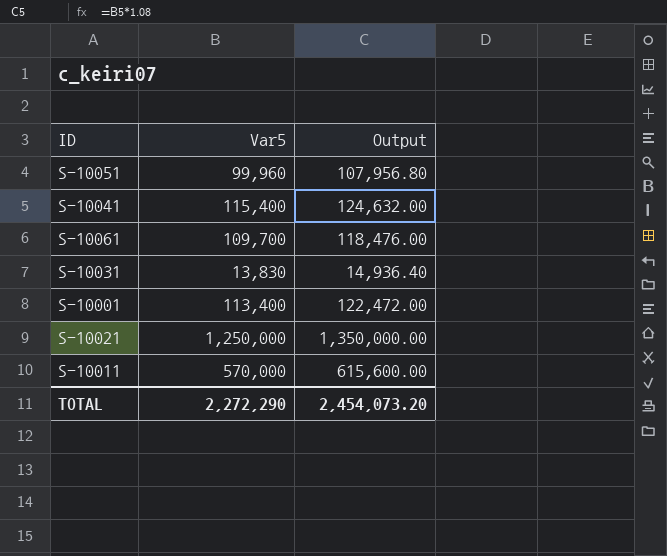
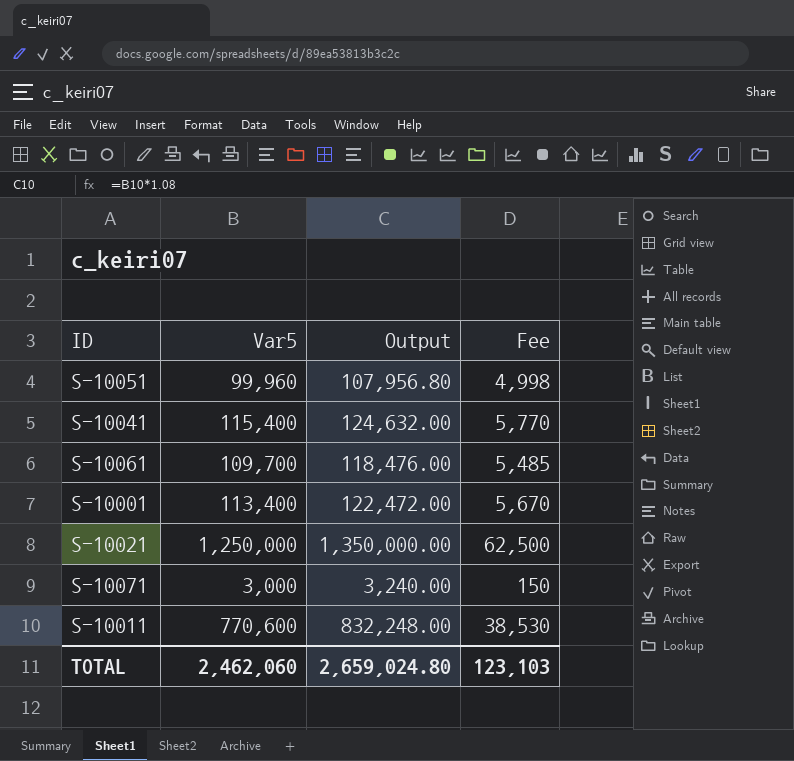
column Fee | formula: none -> [Var5] * 0.05
row S-10031: 13,830 | 14,936.40 -> none
row S-10071: none -> 3,000 | 3,240.00 | 150
S-10011 | Var5: 570,000 -> 770,600
S-10011 | Output: 615,600.00 -> 832,248.00
TOTAL | Var5: 2,272,290 -> 2,462,060
TOTAL | Output: 2,454,073.20 -> 2,659,024.80

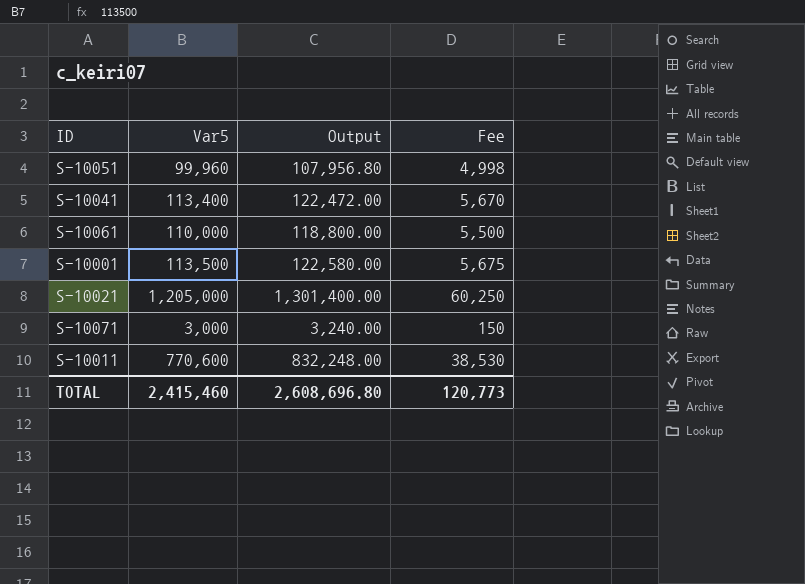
S-10041 | Var5: 115,400 -> 113,400
S-10041 | Output: 124,632.00 -> 122,472.00
S-10041 | Fee: 5,770 -> 5,670
S-10061 | Var5: 109,700 -> 110,000
S-10061 | Output: 118,476.00 -> 118,800.00
S-10061 | Fee: 5,485 -> 5,500
S-10001 | Var5: 113,400 -> 113,500
S-10001 | Output: 122,472.00 -> 122,580.00
S-10001 | Fee: 5,670 -> 5,675
S-10021 | Var5: 1,250,000 -> 1,205,000
S-10021 | Output: 1,350,000.00 -> 1,301,400.00
S-10021 | Fee: 62,500 -> 60,250
TOTAL | Var5: 2,462,060 -> 2,415,460
TOTAL | Output: 2,659,024.80 -> 2,608,696.80
TOTAL | Fee: 123,103 -> 120,773

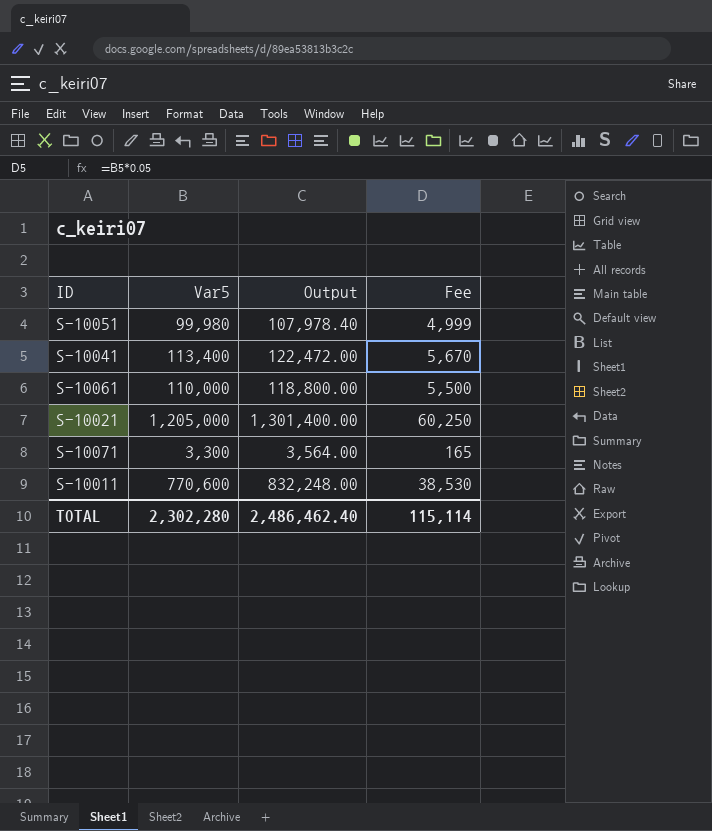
row S-10001: 113,500 | 122,580.00 | 5,675 -> none
S-10051 | Var5: 99,960 -> 99,980
S-10051 | Output: 107,956.80 -> 107,978.40
S-10051 | Fee: 4,998 -> 4,999
S-10071 | Var5: 3,000 -> 3,300
S-10071 | Output: 3,240.00 -> 3,564.00
S-10071 | Fee: 150 -> 165
TOTAL | Var5: 2,415,460 -> 2,302,280
TOTAL | Output: 2,608,696.80 -> 2,486,462.40
TOTAL | Fee: 120,773 -> 115,114

